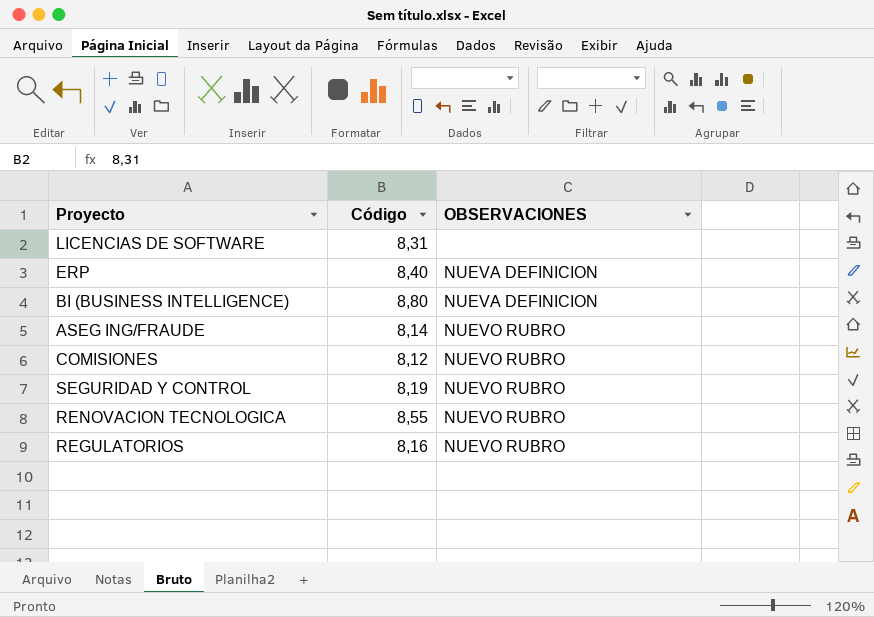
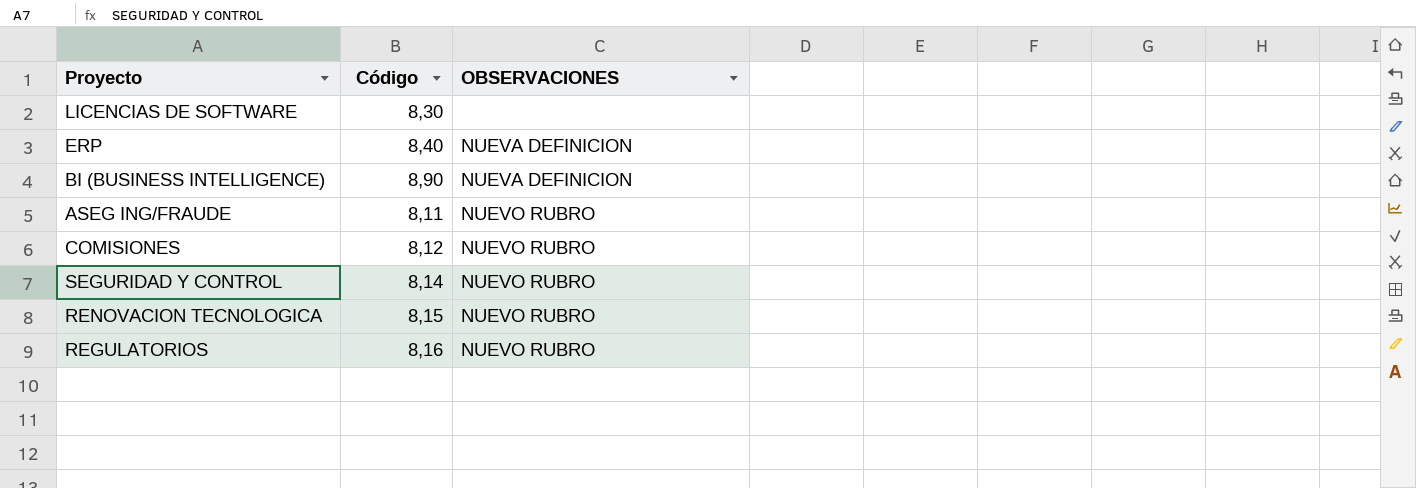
LICENCIAS DE SOFTWARE | Código: 8,31 -> 8,30
BI (BUSINESS INTELLIGENCE) | Código: 8,80 -> 8,90
ASEG ING/FRAUDE | Código: 8,14 -> 8,11
SEGURIDAD Y CONTROL | Código: 8,19 -> 8,14
RENOVACION TECNOLOGICA | Código: 8,55 -> 8,15

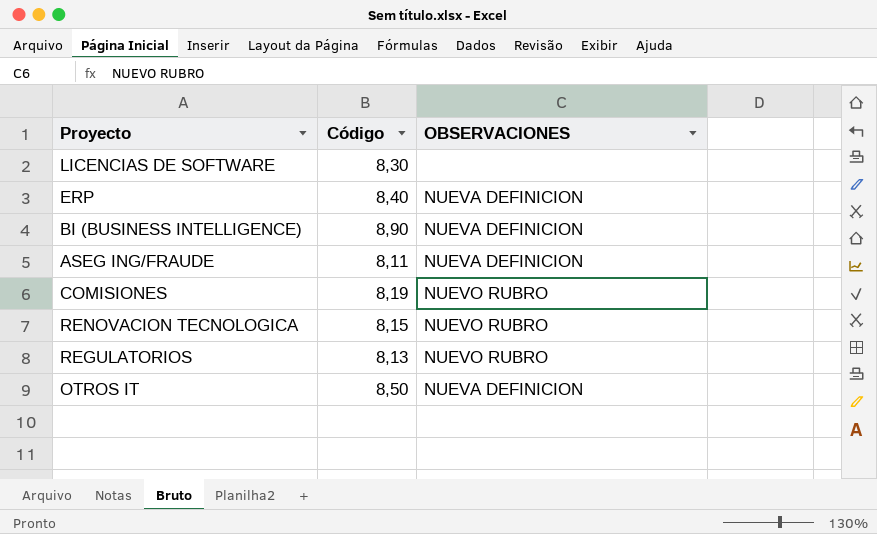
row SEGURIDAD Y CONTROL: 8,14 | NUEVO RUBRO -> none
ASEG ING/FRAUDE | OBSERVACIONES: NUEVO RUBRO -> NUEVA DEFINICION
COMISIONES | Código: 8,12 -> 8,19
REGULATORIOS | Código: 8,16 -> 8,13
row OTROS IT: none -> 8,50 | NUEVA DEFINICION

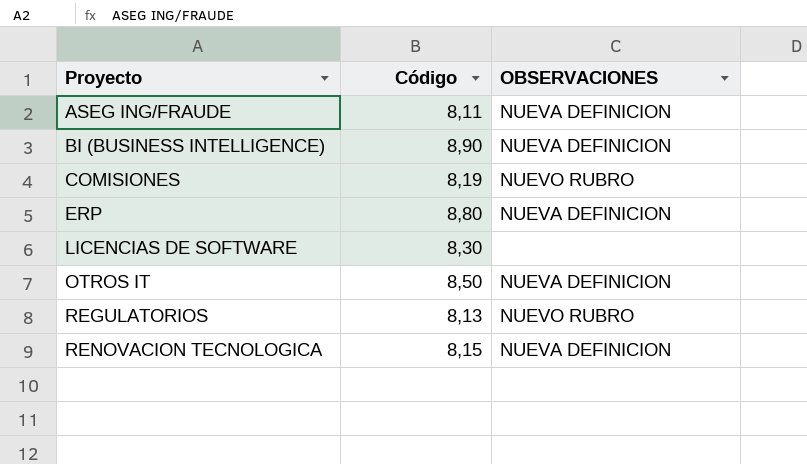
row order: none -> Proyecto ascending
ERP | Código: 8,40 -> 8,80
RENOVACION TECNOLOGICA | OBSERVACIONES: NUEVO RUBRO -> NUEVA DEFINICION

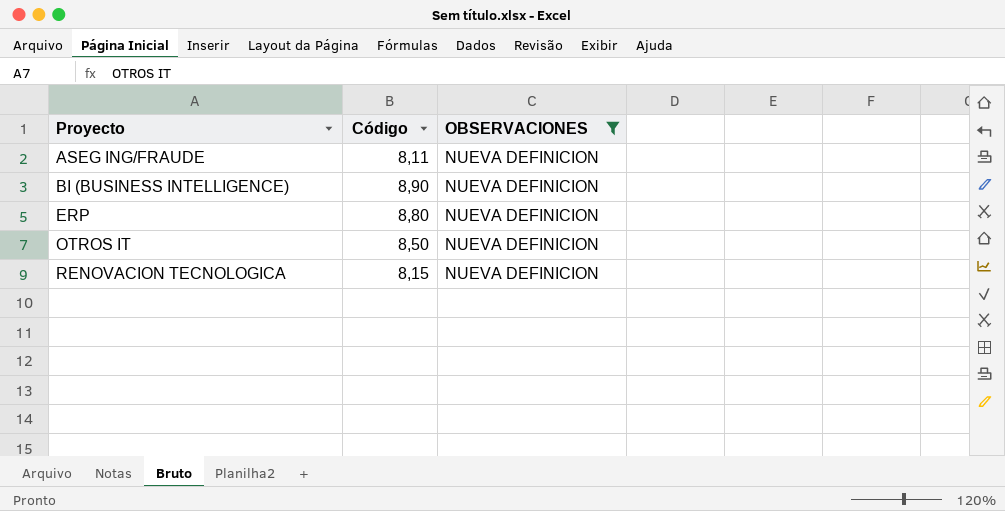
filter: none -> OBSERVACIONES = NUEVA DEFINICION

